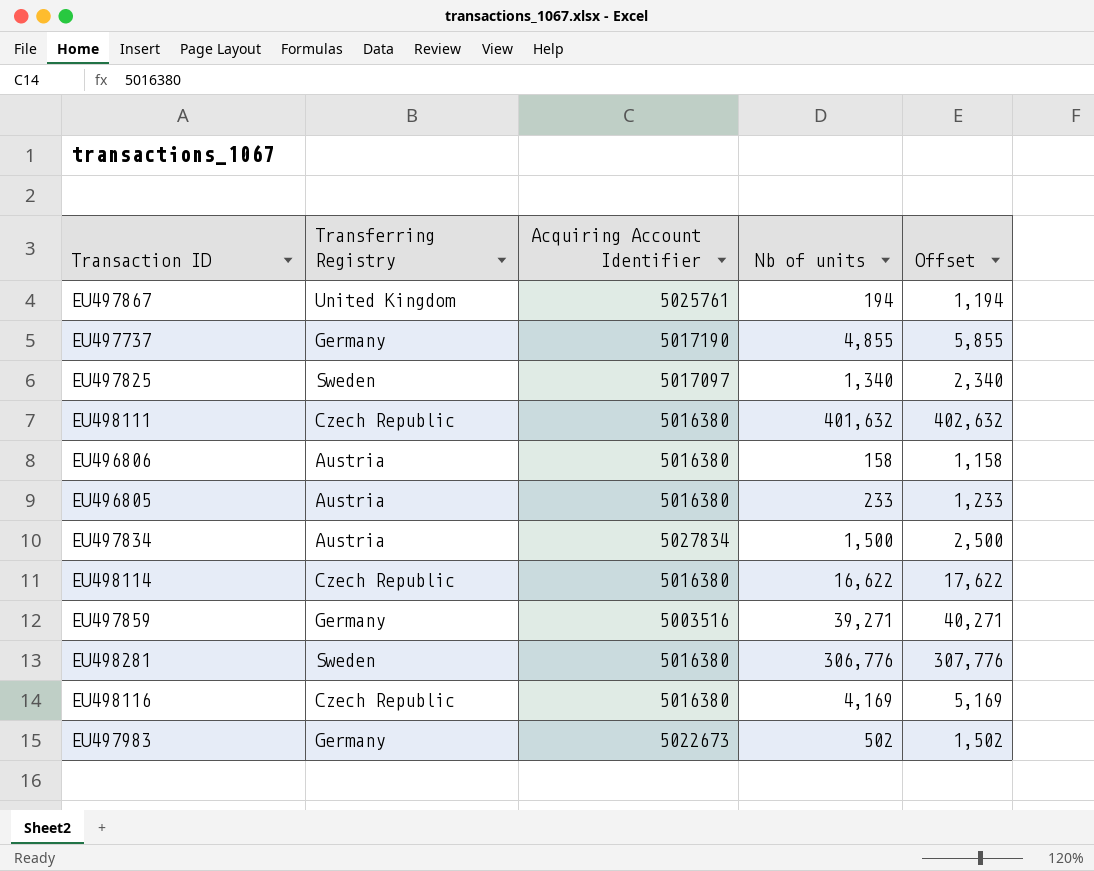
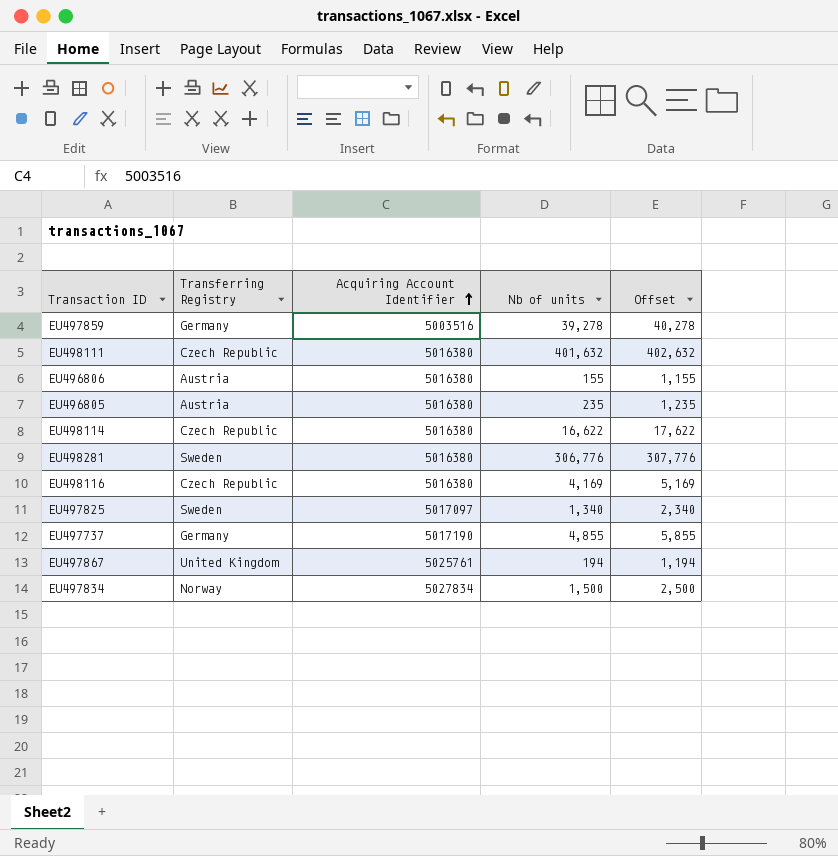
row order: none -> Acquiring Account Identifier ascending
row EU497983: Germany | 5022673 | 502 | 1,502 -> none
EU497859 | Nb of units: 39,271 -> 39,278
EU497859 | Offset: 40,271 -> 40,278
EU496806 | Nb of units: 158 -> 155
EU496806 | Offset: 1,158 -> 1,155
EU496805 | Nb of units: 233 -> 235
EU496805 | Offset: 1,233 -> 1,235
EU497834 | Transferring Registry: Austria -> Norway

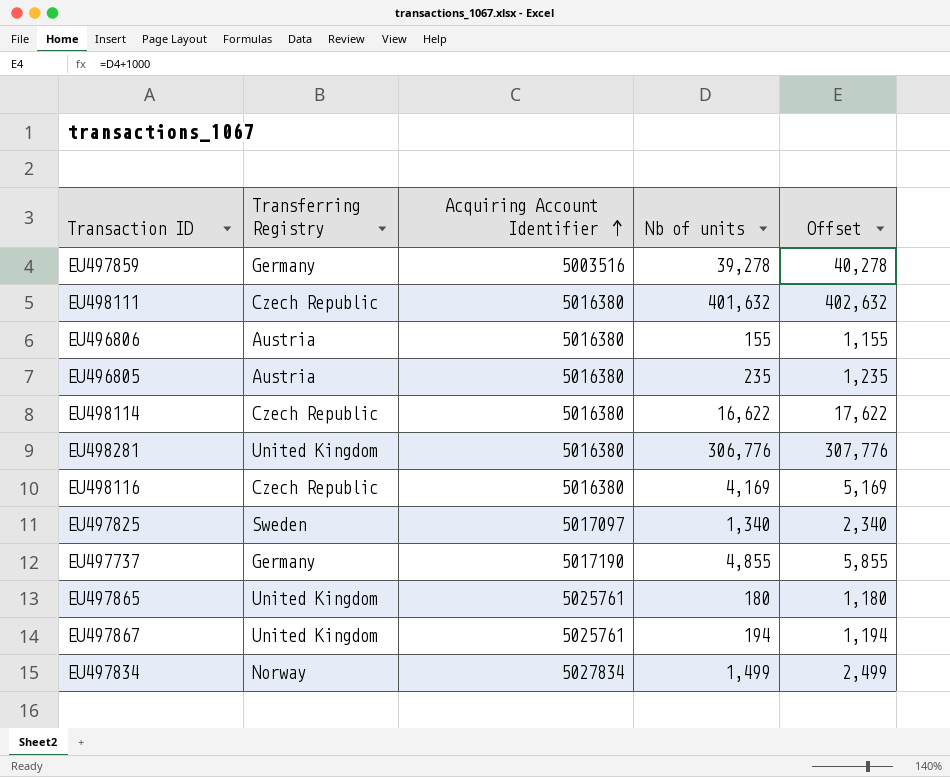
EU498281 | Transferring Registry: Sweden -> United Kingdom
row EU497865: none -> United Kingdom | 5025761 | 180 | 1,180
EU497834 | Nb of units: 1,500 -> 1,499
EU497834 | Offset: 2,500 -> 2,499

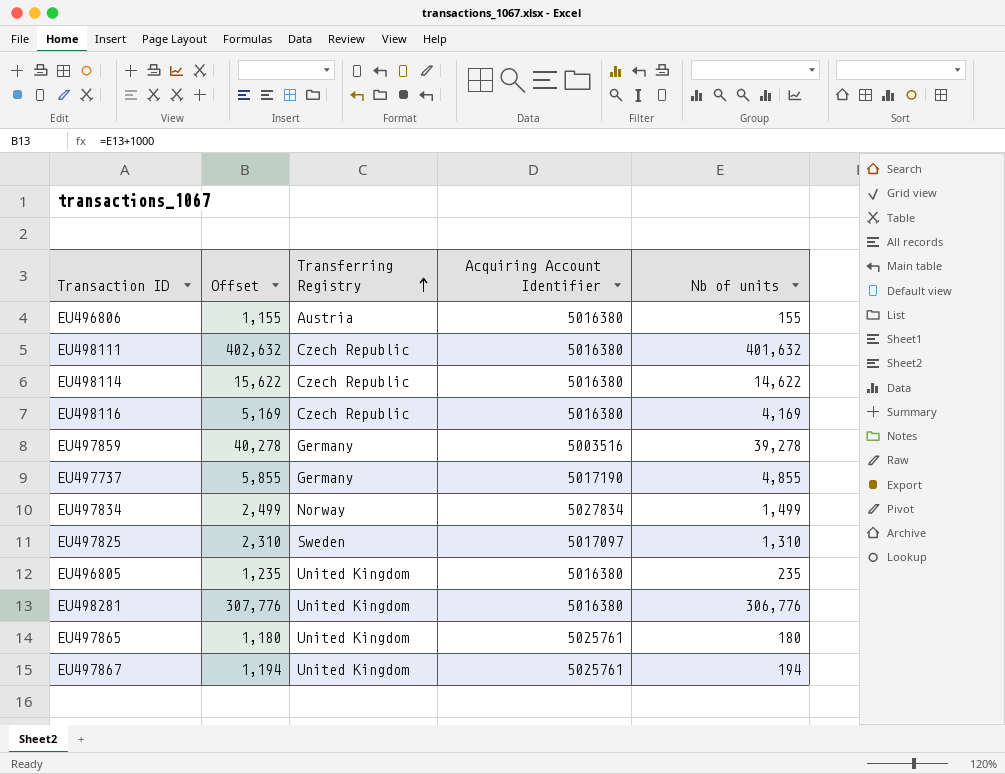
row order: Acquiring Account Identifier ascending -> Transferring Registry ascending
column Offset | position: 5 -> 2
EU498114 | Offset: 17,622 -> 15,622
EU498114 | Nb of units: 16,622 -> 14,622
EU497825 | Offset: 2,340 -> 2,310
EU497825 | Nb of units: 1,340 -> 1,310
EU496805 | Transferring Registry: Austria -> United Kingdom

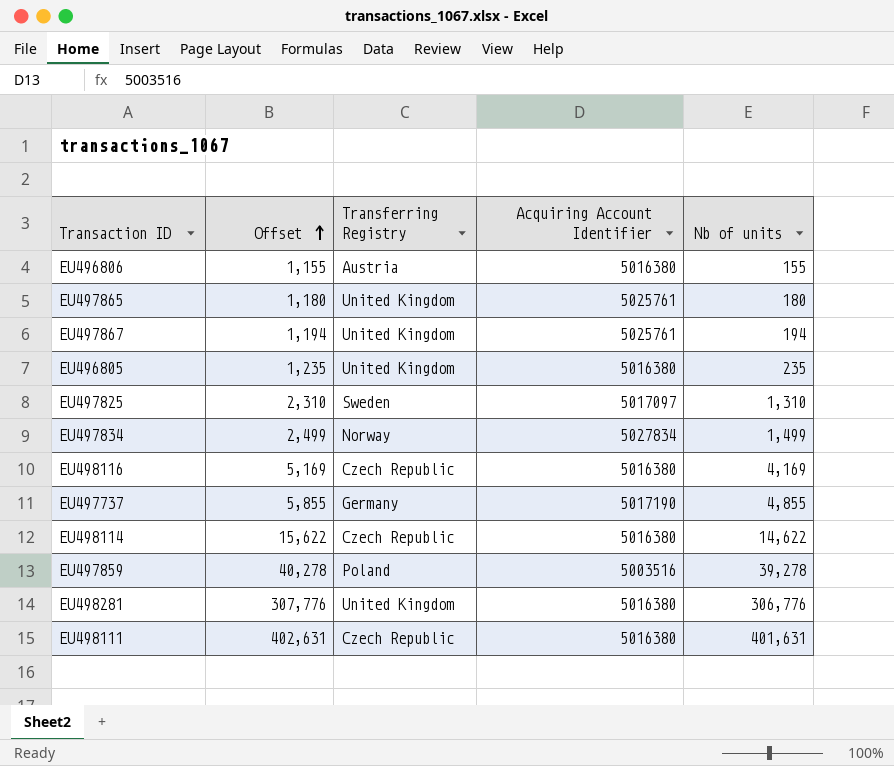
row order: Transferring Registry ascending -> Offset ascending
EU497859 | Transferring Registry: Germany -> Poland
EU498111 | Offset: 402,632 -> 402,631
EU498111 | Nb of units: 401,632 -> 401,631

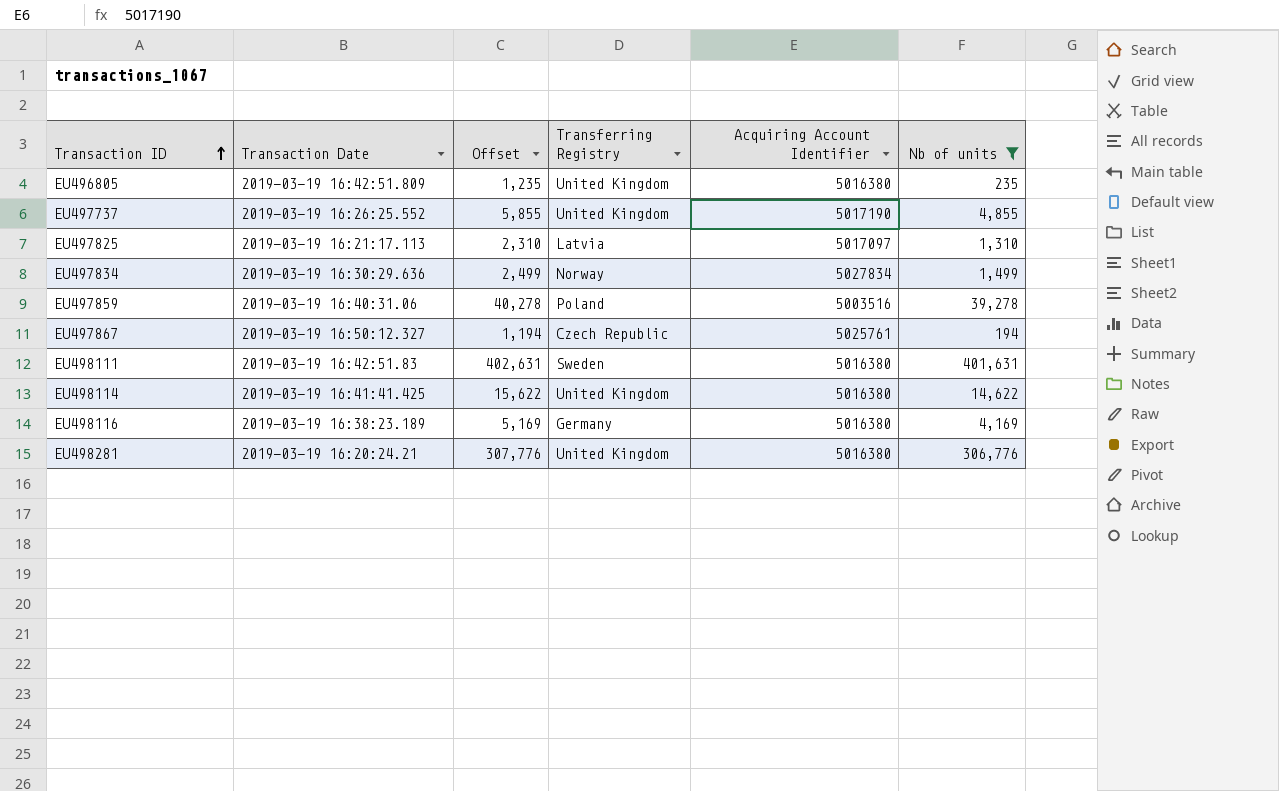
filter: none -> Nb of units >= 194
row order: Offset ascending -> Transaction ID ascending
column Transaction Date | position: none -> 2
EU497737 | Transferring Registry: Germany -> United Kingdom
EU497825 | Transferring Registry: Sweden -> Latvia
EU497867 | Transferring Registry: United Kingdom -> Czech Republic
EU498111 | Transferring Registry: Czech Republic -> Sweden
EU498114 | Transferring Registry: Czech Republic -> United Kingdom
EU498116 | Transferring Registry: Czech Republic -> Germany

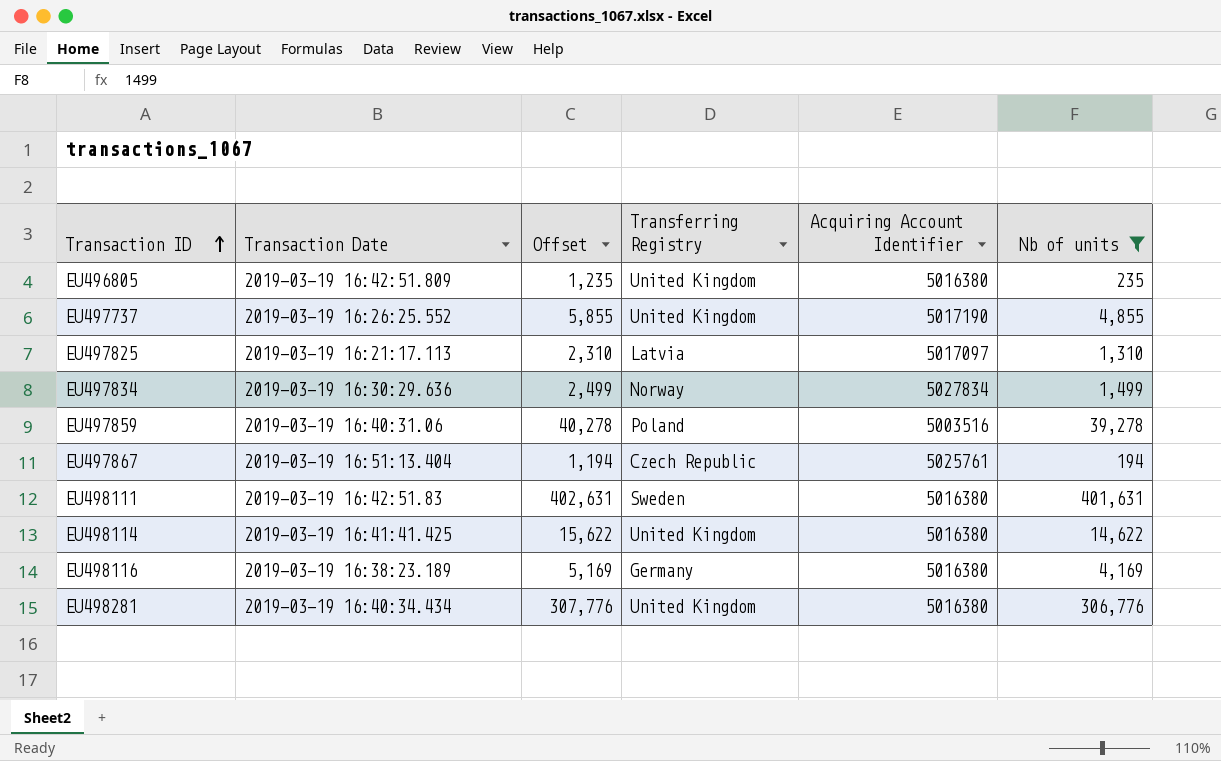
EU497867 | Transaction Date: 2019-03-19 16:50:12.327 -> 2019-03-19 16:51:13.404
EU498281 | Transaction Date: 2019-03-19 16:20:24.21 -> 2019-03-19 16:40:34.434

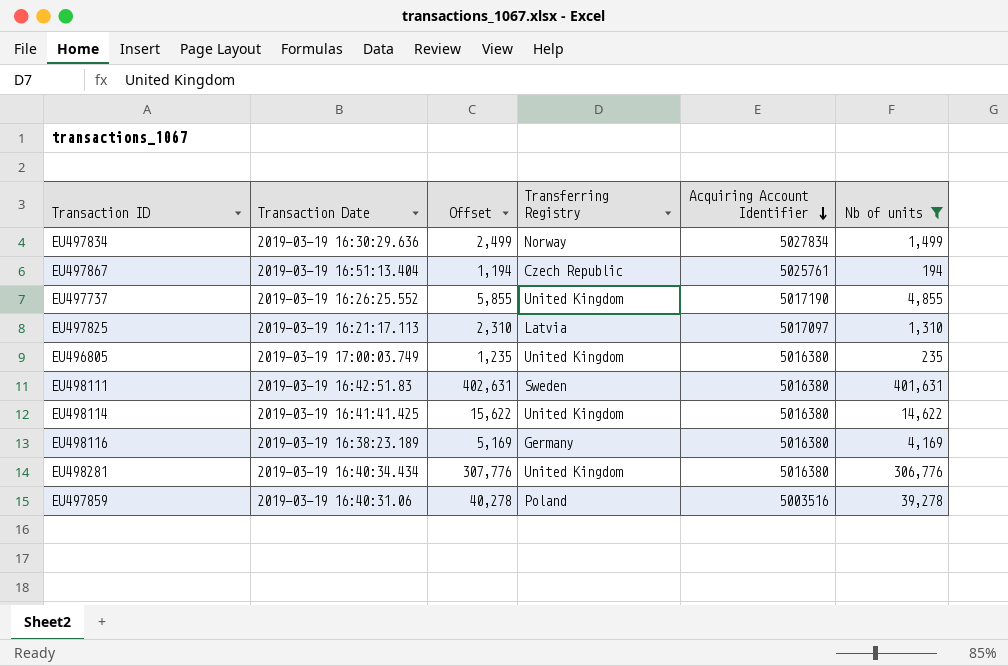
row order: Transaction ID ascending -> Acquiring Account Identifier descending
EU496805 | Transaction Date: 2019-03-19 16:42:51.809 -> 2019-03-19 17:00:03.749

